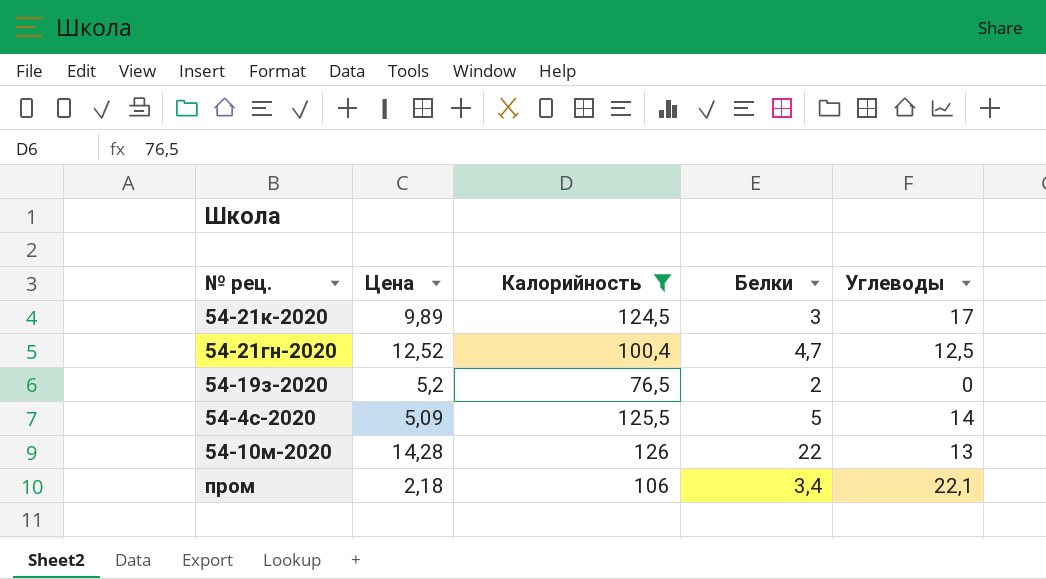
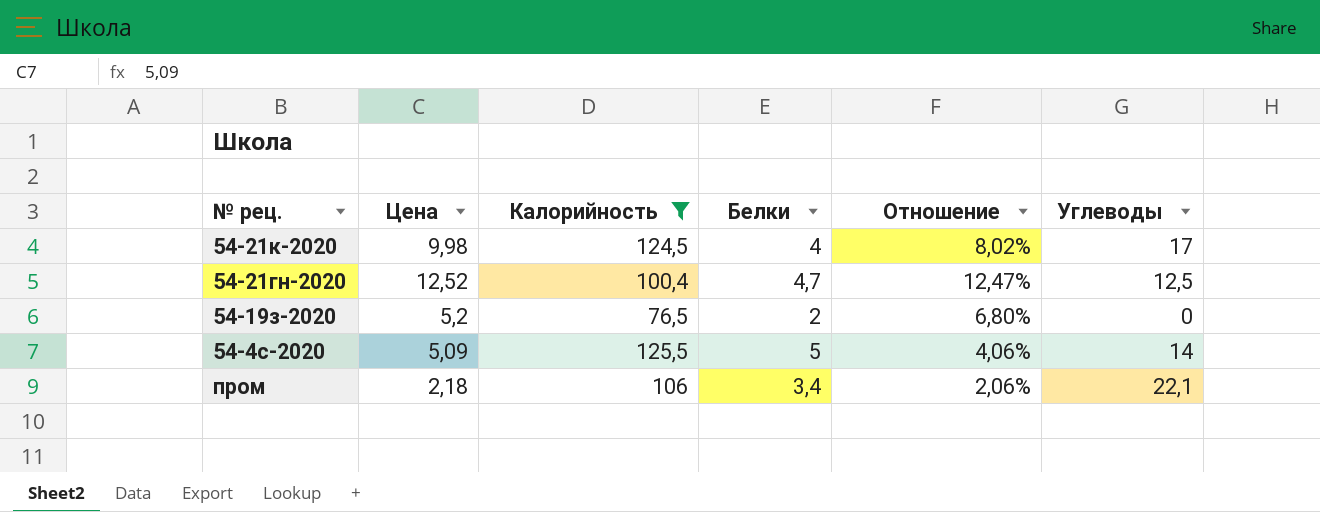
column Отношение | formula: none -> [Цена] / [Калорийность]
row 54-10м-2020: 14,28 | 126 | 22 | 13 -> none
54-21к-2020 | Цена: 9,89 -> 9,98
54-21к-2020 | Белки: 3 -> 4

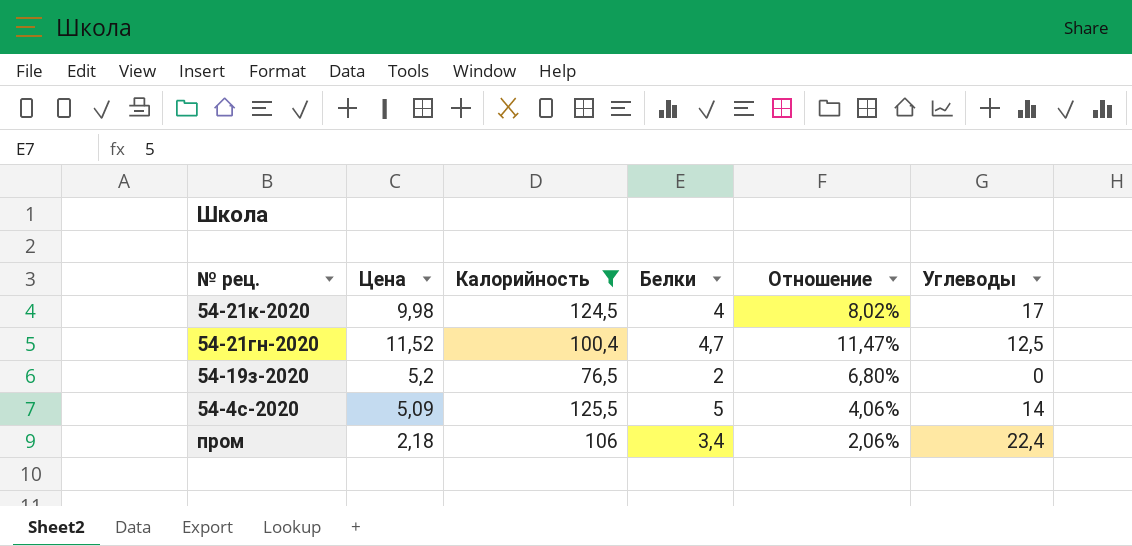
54-21гн-2020 | Цена: 12,52 -> 11,52
54-21гн-2020 | Отношение: 12,47% -> 11,47%
пром | Углеводы: 22,1 -> 22,4

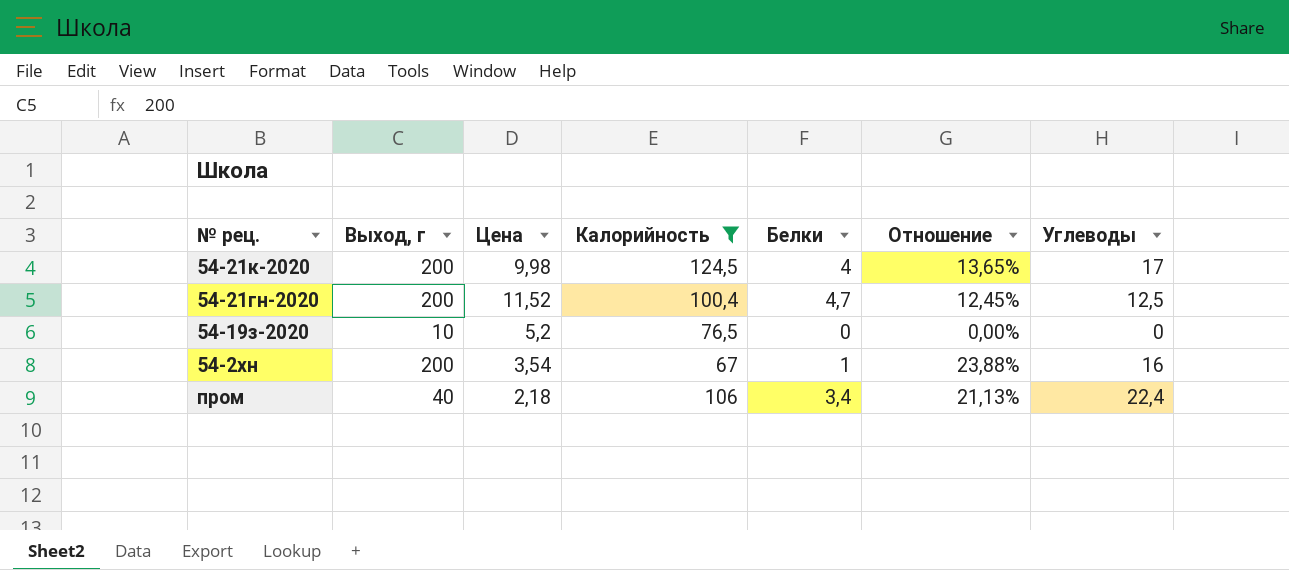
column Выход, г | position: none -> 2
column Отношение | formula: [Цена] / [Калорийность] -> [Углеводы] / [Калорийность]
row 54-4с-2020: 5,09 | 125,5 | 5 | 4,06% | 14 -> none
54-19з-2020 | Белки: 2 -> 0
row 54-2хн: none -> 200 | 3,54 | 67 | 1 | 23,88% | 16

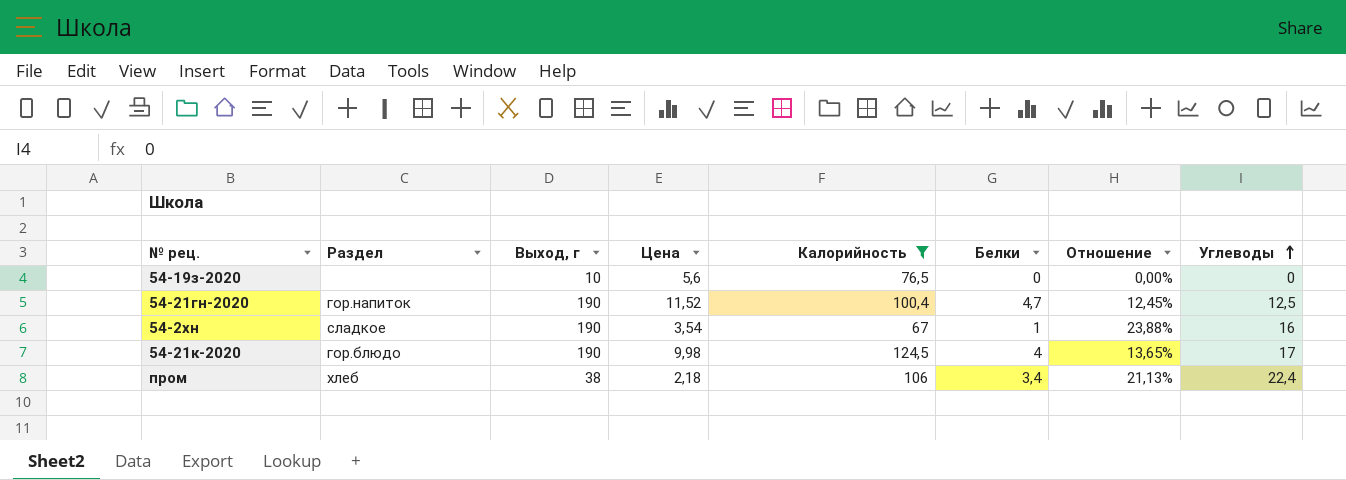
row order: none -> Углеводы ascending
column Раздел | position: none -> 2
54-19з-2020 | Цена: 5,2 -> 5,6
54-21гн-2020 | Выход, г: 200 -> 190
54-2хн | Выход, г: 200 -> 190
54-21к-2020 | Выход, г: 200 -> 190
пром | Выход, г: 40 -> 38

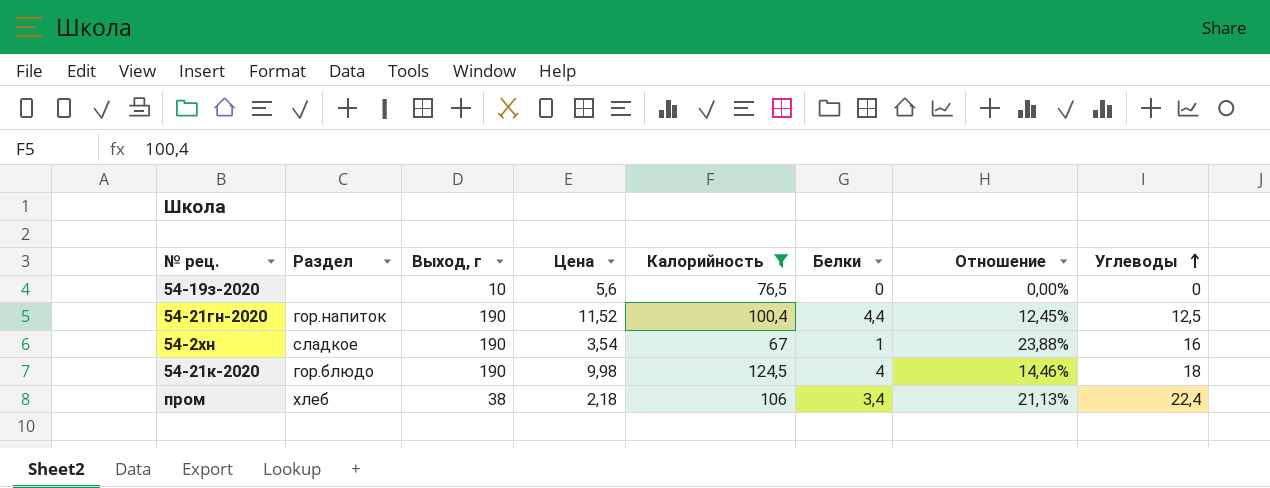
54-21гн-2020 | Белки: 4,7 -> 4,4
54-21к-2020 | Отношение: 13,65% -> 14,46%
54-21к-2020 | Углеводы: 17 -> 18

